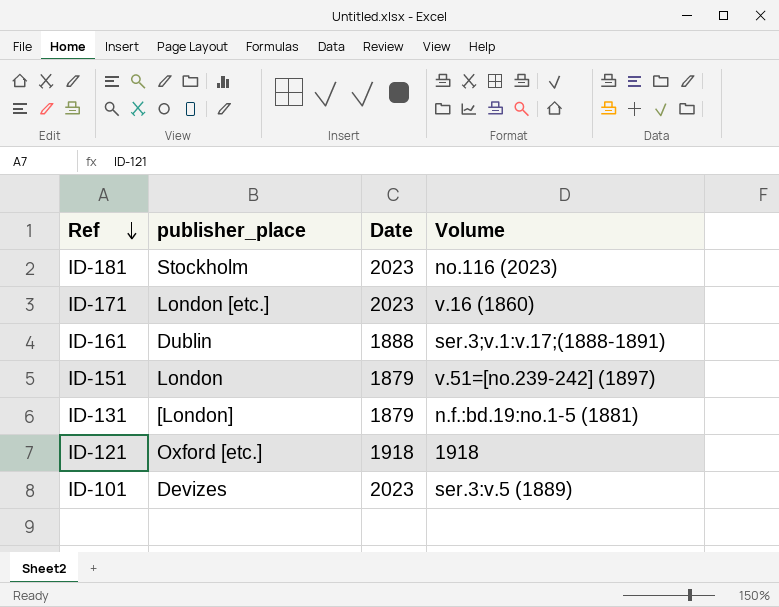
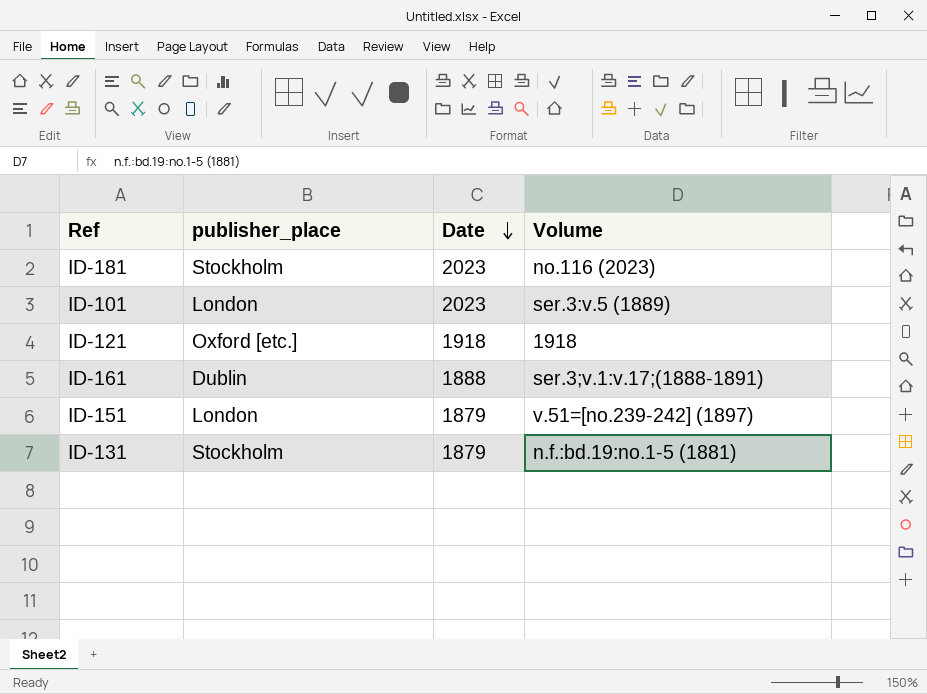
row order: Ref descending -> Date descending
row ID-171: London [etc.] | 2023 | v.16 (1860) -> none
ID-101 | publisher_place: Devizes -> London
ID-131 | publisher_place: [London] -> Stockholm

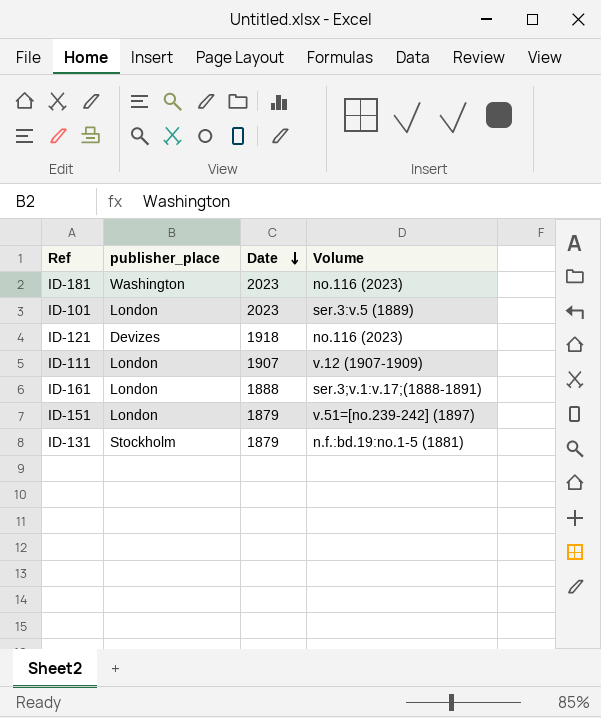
ID-181 | publisher_place: Stockholm -> Washington
ID-121 | publisher_place: Oxford [etc.] -> Devizes
ID-121 | Volume: 1918 -> no.116 (2023)
row ID-111: none -> London | 1907 | v.12 (1907-1909)
ID-161 | publisher_place: Dublin -> London

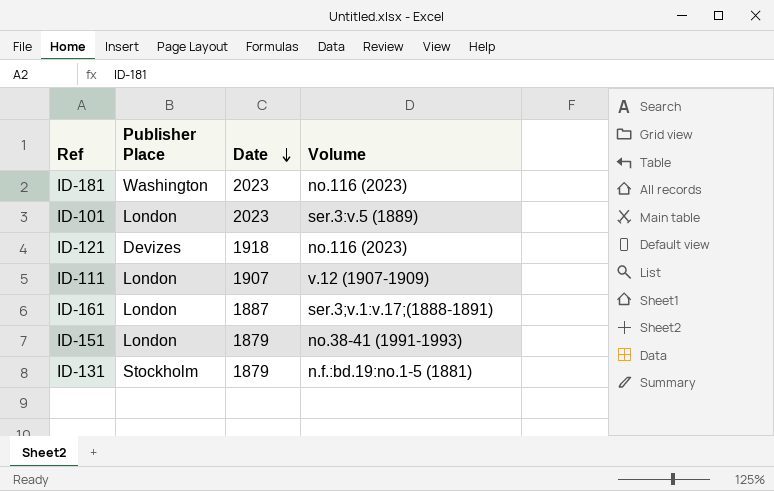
column name: publisher_place -> Publisher Place
ID-161 | Date: 1888 -> 1887
ID-151 | Volume: v.51=[no.239-242] (1897) -> no.38-41 (1991-1993)

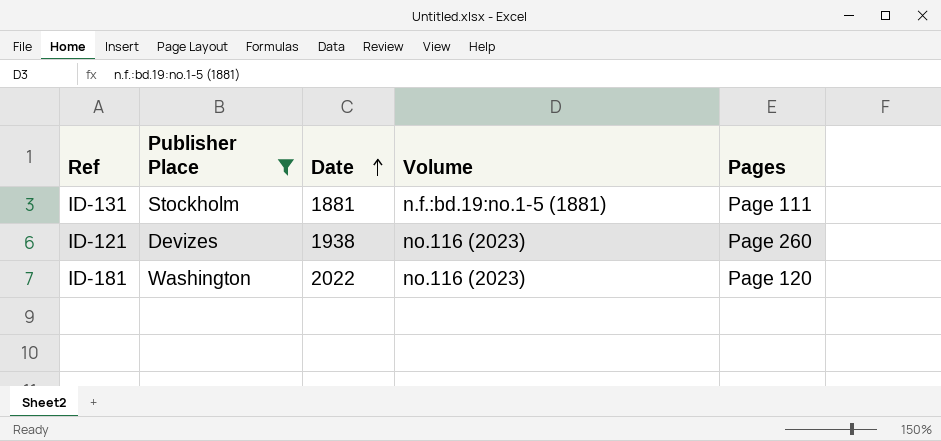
filter: none -> Publisher Place != London
row order: Date descending -> Date ascending
column Pages | position: none -> 5
ID-131 | Date: 1879 -> 1881
ID-121 | Date: 1918 -> 1938
ID-181 | Date: 2023 -> 2022

